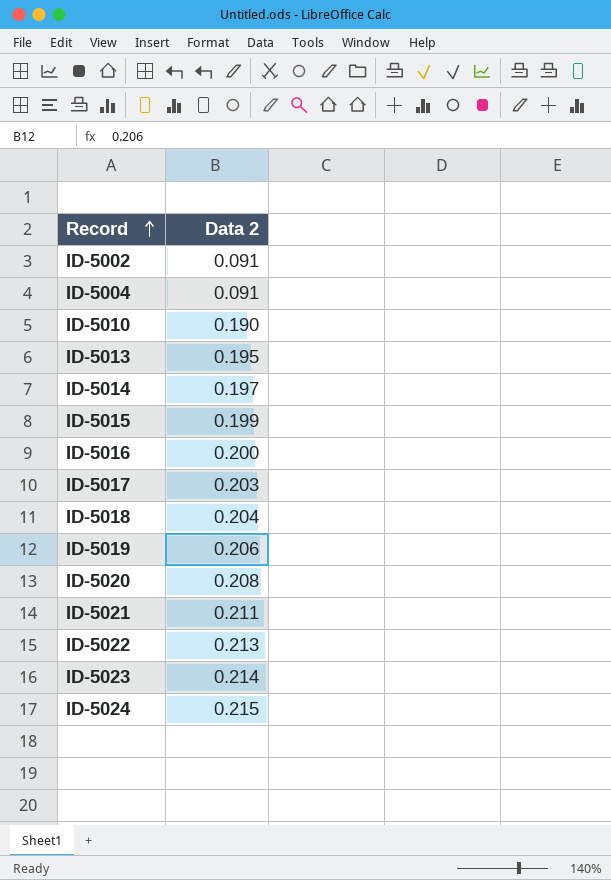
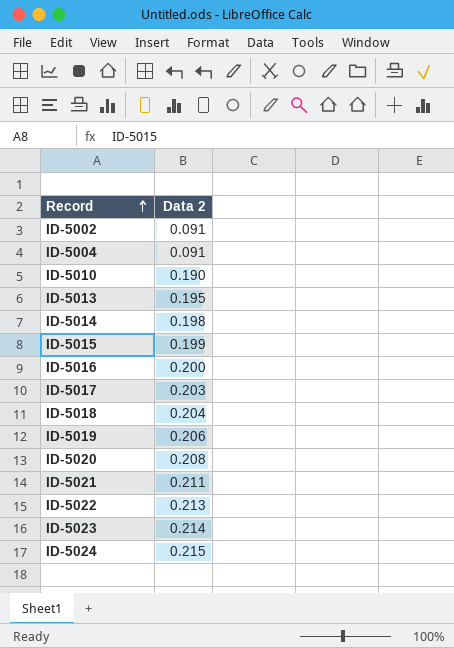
ID-5014 | Data 2: 0.197 -> 0.198

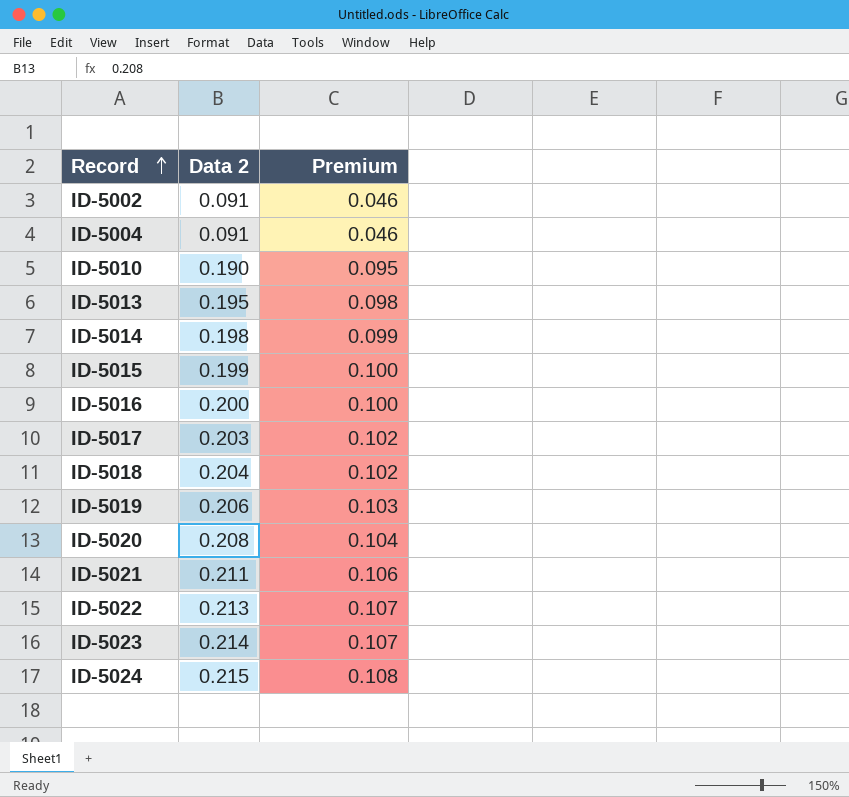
column Premium | formula: none -> [Data 2] * 0.5

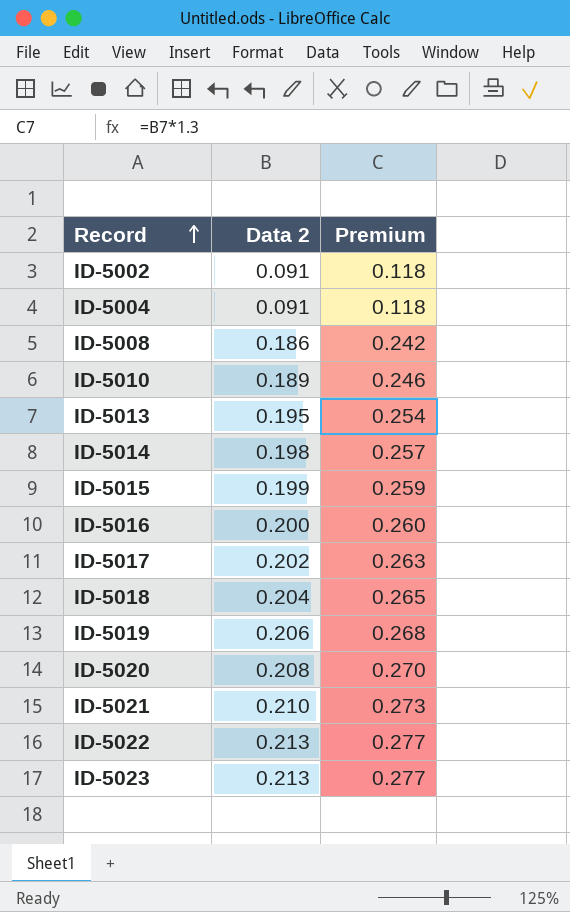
column Premium | formula: [Data 2] * 0.5 -> [Data 2] * 1.3
row ID-5024: 0.215 | 0.108 -> none
row ID-5008: none -> 0.186 | 0.242
ID-5010 | Data 2: 0.190 -> 0.189
ID-5017 | Data 2: 0.203 -> 0.202
ID-5021 | Data 2: 0.211 -> 0.210
ID-5023 | Data 2: 0.214 -> 0.213

